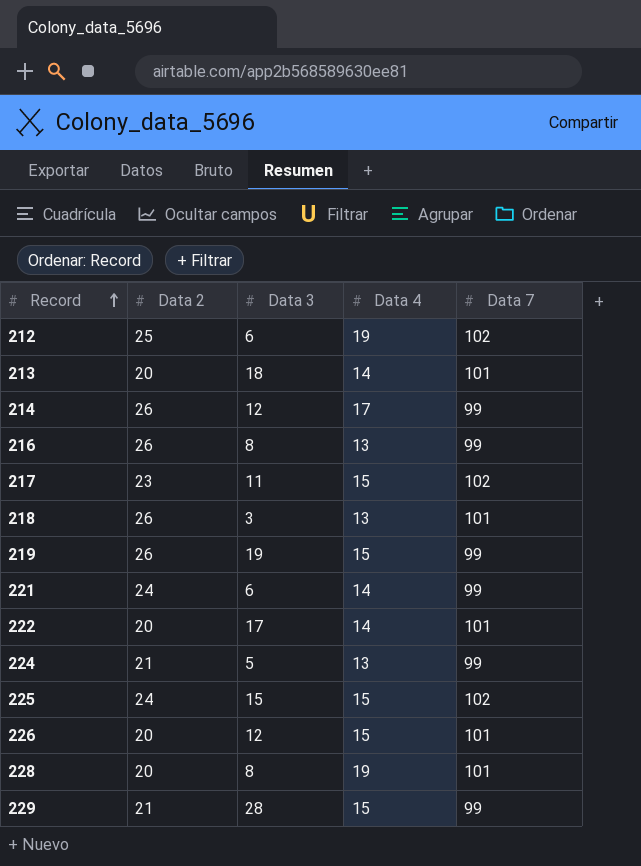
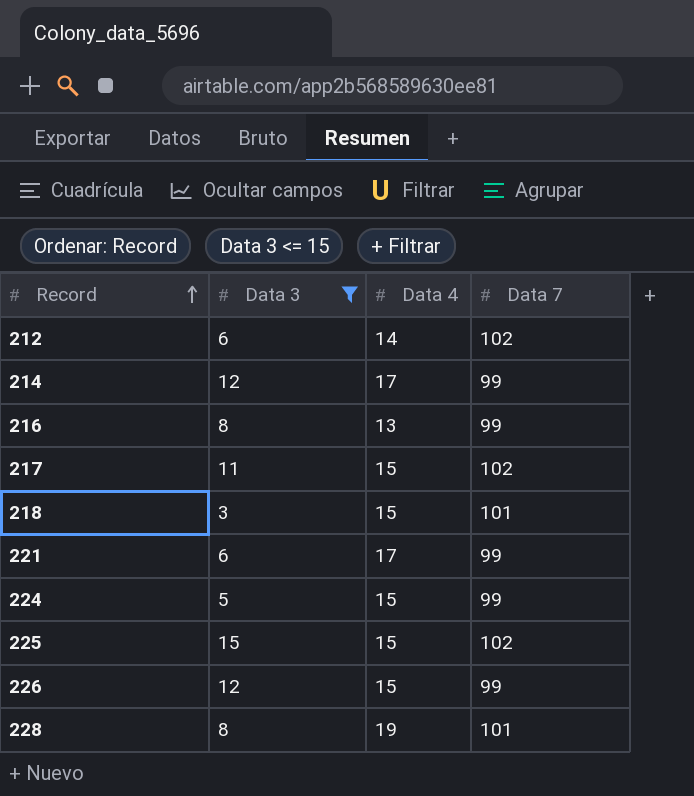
filter: none -> Data 3 <= 15
column Data 2 | position: 2 -> none
212 | Data 4: 19 -> 14
218 | Data 4: 13 -> 15
221 | Data 4: 14 -> 17
224 | Data 4: 13 -> 15
226 | Data 7: 101 -> 99

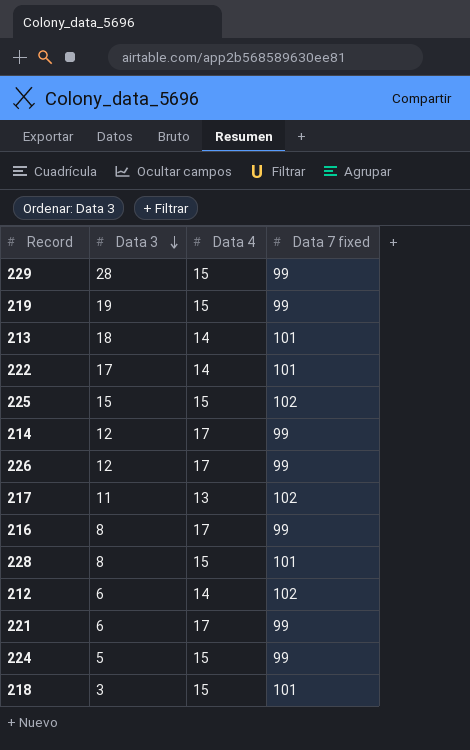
filter: Data 3 <= 15 -> none
row order: Record ascending -> Data 3 descending
column name: Data 7 -> Data 7 fixed
226 | Data 4: 15 -> 17
217 | Data 4: 15 -> 13
216 | Data 4: 13 -> 17
228 | Data 4: 19 -> 15

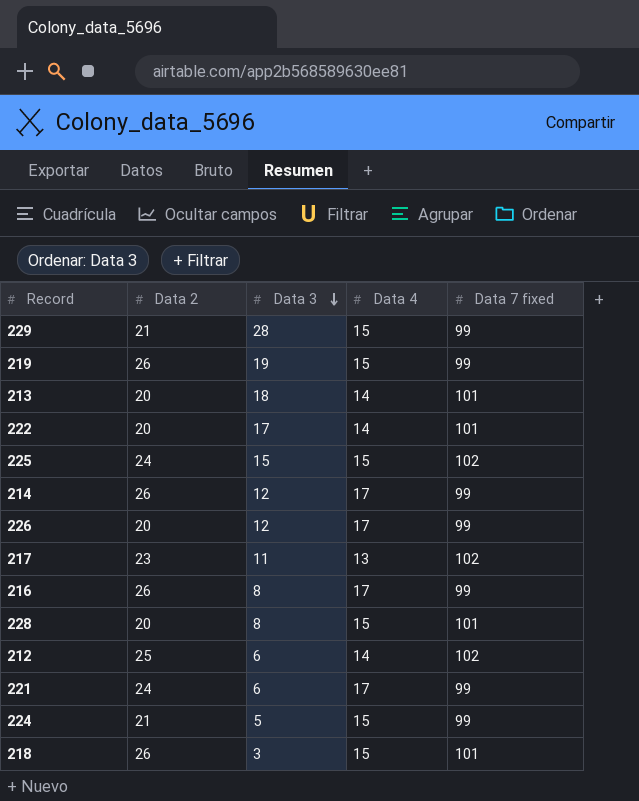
column Data 2 | position: none -> 2

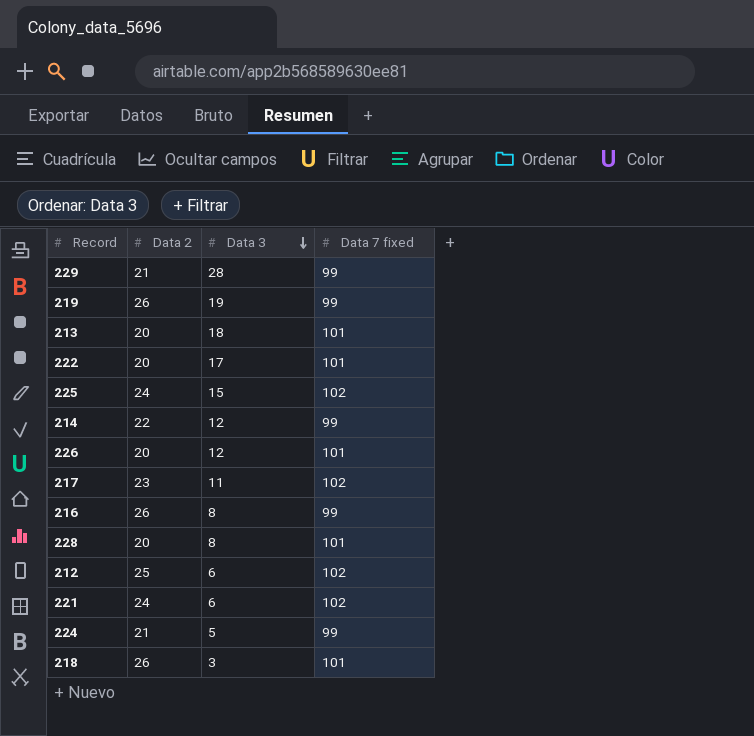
column Data 4 | position: 4 -> none
214 | Data 2: 26 -> 22
226 | Data 7 fixed: 99 -> 101
221 | Data 7 fixed: 99 -> 102

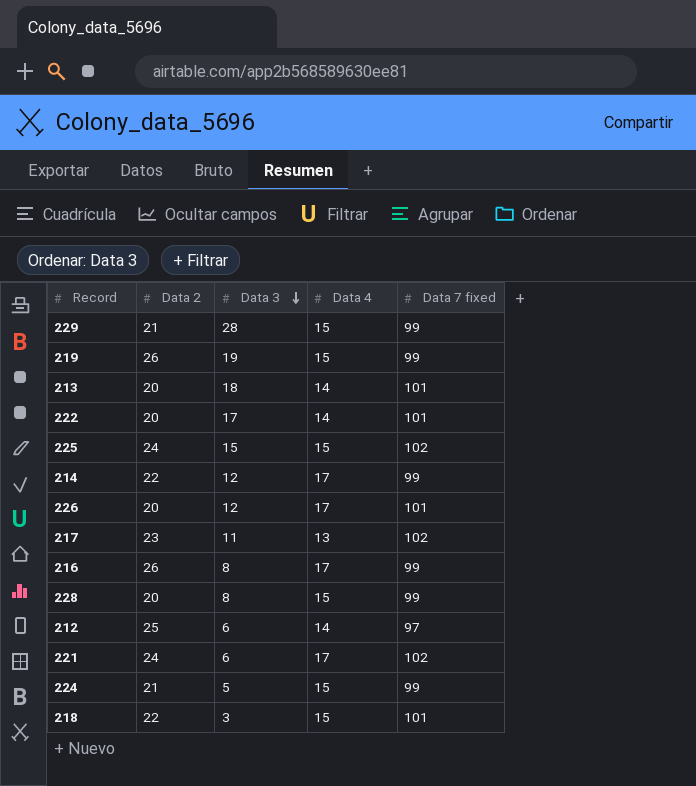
column Data 4 | position: none -> 4
228 | Data 7 fixed: 101 -> 99
212 | Data 7 fixed: 102 -> 97
218 | Data 2: 26 -> 22

